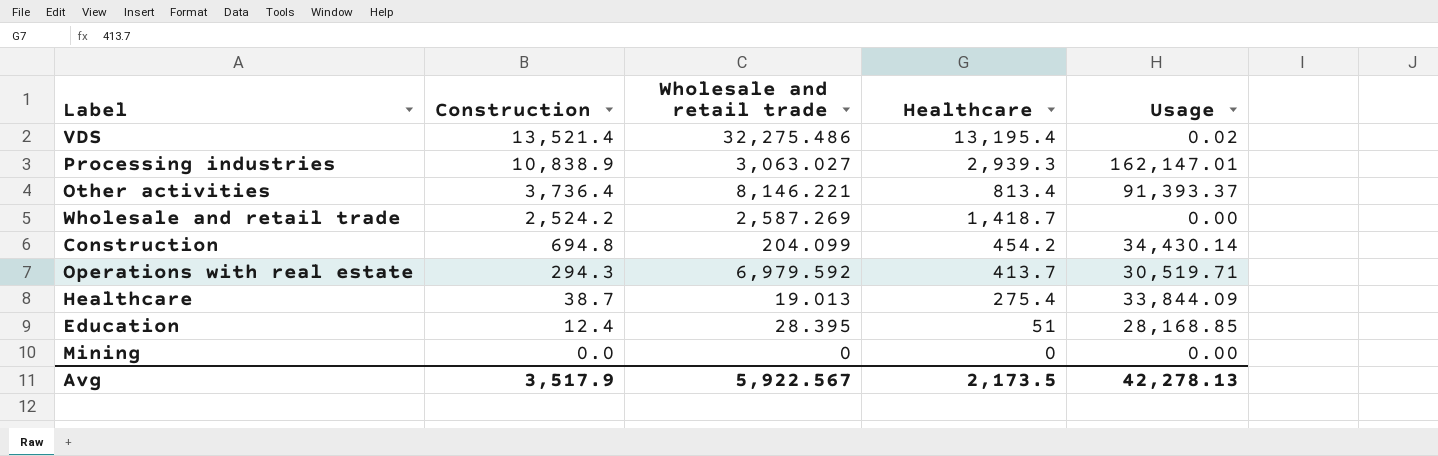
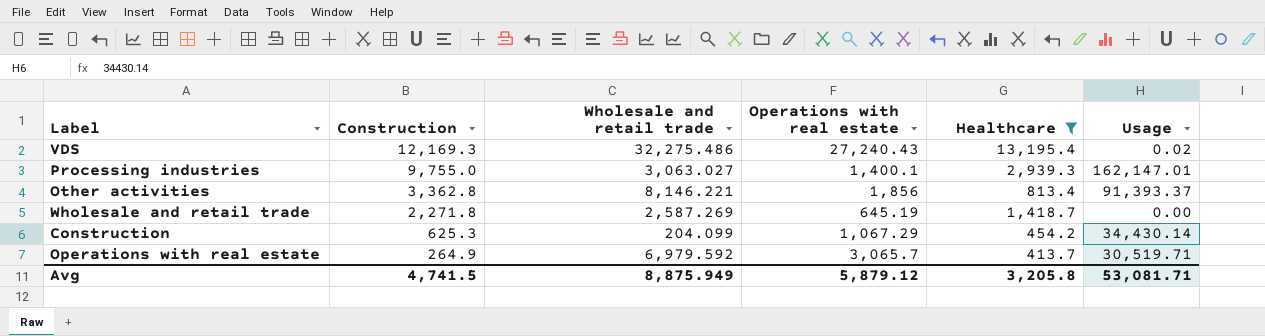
filter: none -> Healthcare >= 413.7
column Operations with real estate | position: none -> 4
VDS | Construction: 13,521.4 -> 12,169.3
Processing industries | Construction: 10,838.9 -> 9,755.0
Other activities | Construction: 3,736.4 -> 3,362.8
Wholesale and retail trade | Construction: 2,524.2 -> 2,271.8
Construction | Construction: 694.8 -> 625.3
Operations with real estate | Construction: 294.3 -> 264.9
Avg | Construction: 3,517.9 -> 4,741.5
Avg | Wholesale and retail trade: 5,922.567 -> 8,875.949
Avg | Healthcare: 2,173.5 -> 3,205.8
Avg | Usage: 42,278.13 -> 53,081.71

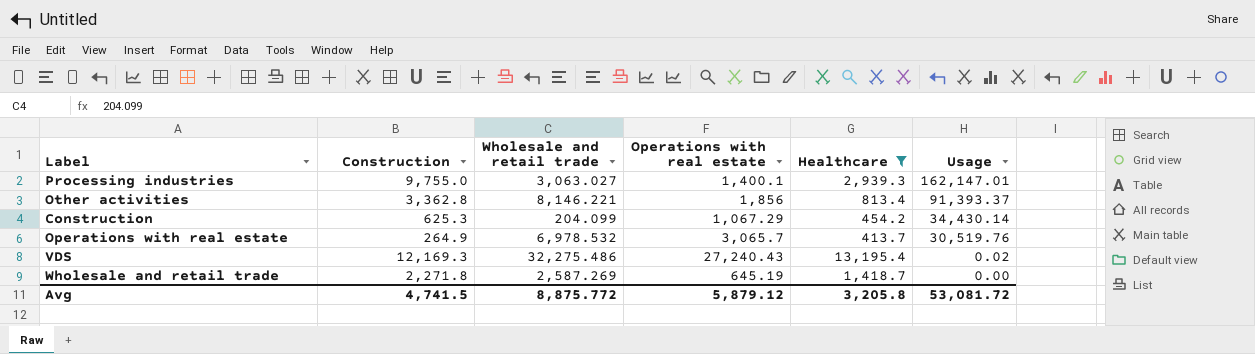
row order: Construction descending -> Usage descending
Operations with real estate | Wholesale and retail trade: 6,979.592 -> 6,978.532
Operations with real estate | Usage: 30,519.71 -> 30,519.76
Avg | Wholesale and retail trade: 8,875.949 -> 8,875.772
Avg | Usage: 53,081.71 -> 53,081.72

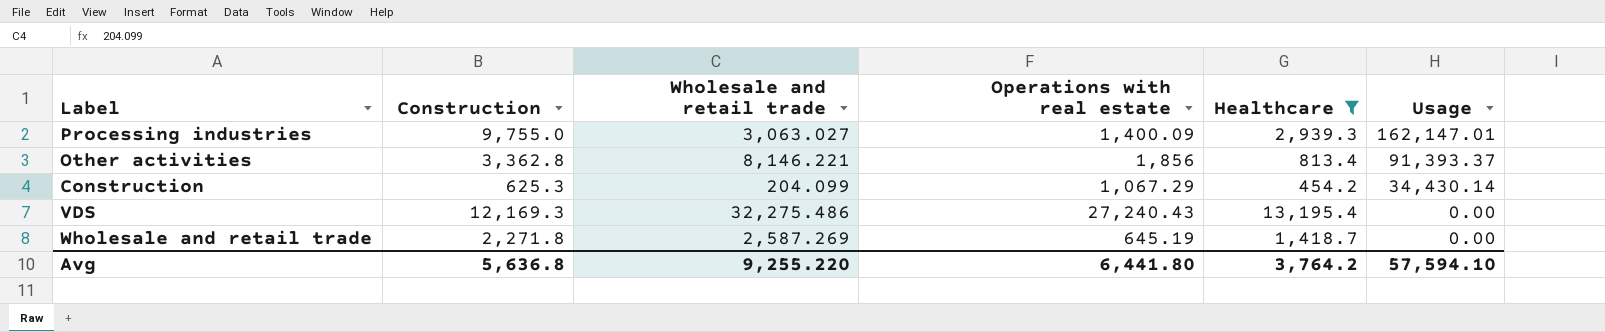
row Operations with real estate: 264.9 | 6,978.532 | 3,065.7 | 413.7 | 30,519.76 -> none
Processing industries | Operations with real estate: 1,400.1 -> 1,400.09
VDS | Usage: 0.02 -> 0.00
Avg | Construction: 4,741.5 -> 5,636.8
Avg | Wholesale and retail trade: 8,875.772 -> 9,255.220
Avg | Operations with real estate: 5,879.12 -> 6,441.80
Avg | Healthcare: 3,205.8 -> 3,764.2
Avg | Usage: 53,081.72 -> 57,594.10

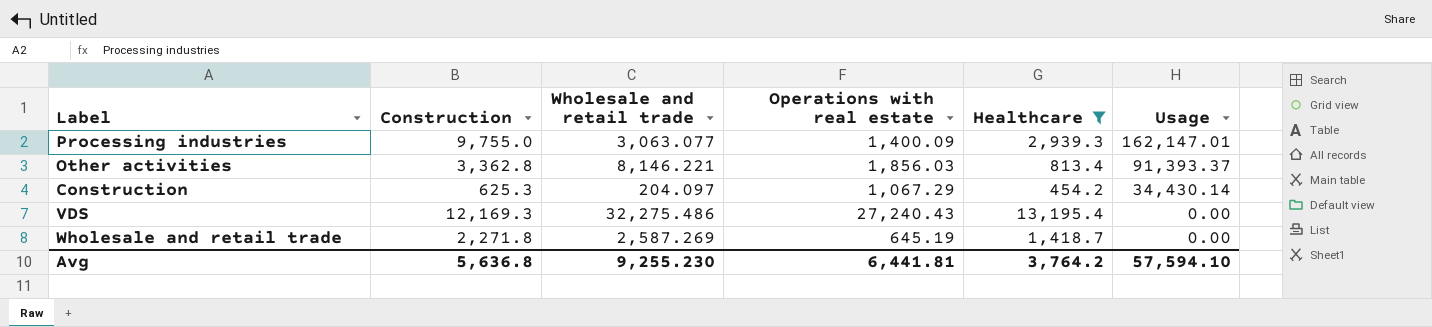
Processing industries | Wholesale and retail trade: 3,063.027 -> 3,063.077
Other activities | Operations with real estate: 1,856 -> 1,856.03
Construction | Wholesale and retail trade: 204.099 -> 204.097
Avg | Wholesale and retail trade: 9,255.220 -> 9,255.230
Avg | Operations with real estate: 6,441.80 -> 6,441.81

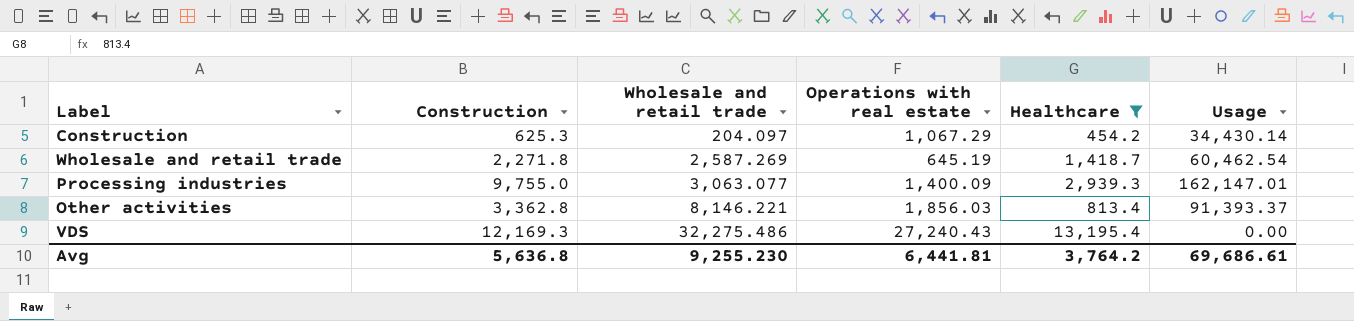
row order: Usage descending -> Wholesale and retail trade ascending
Wholesale and retail trade | Usage: 0.00 -> 60,462.54
Avg | Usage: 57,594.10 -> 69,686.61

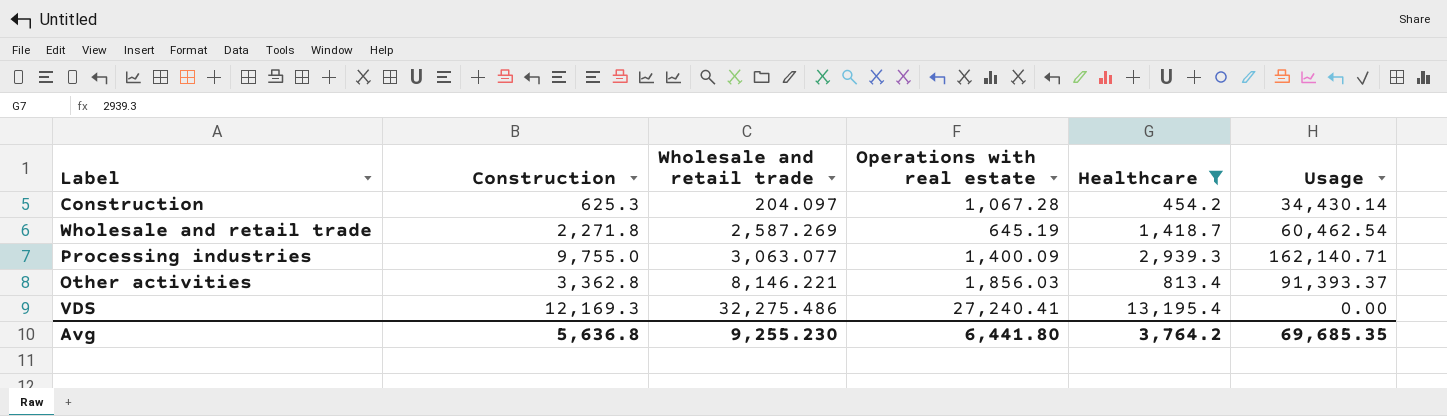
Construction | Operations with real estate: 1,067.29 -> 1,067.28
Processing industries | Usage: 162,147.01 -> 162,140.71
VDS | Operations with real estate: 27,240.43 -> 27,240.41
Avg | Operations with real estate: 6,441.81 -> 6,441.80
Avg | Usage: 69,686.61 -> 69,685.35

